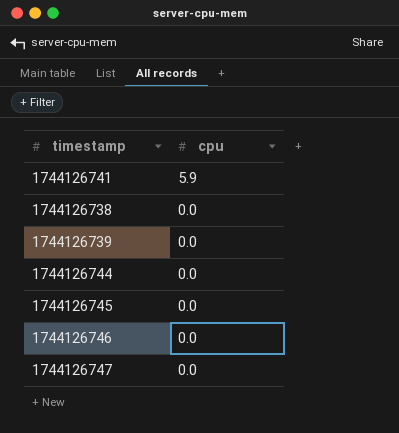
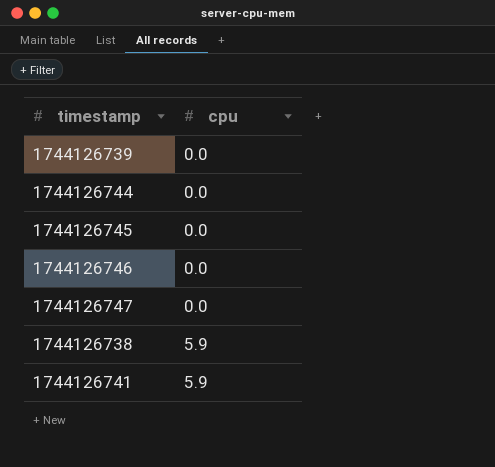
row order: cpu descending -> cpu ascending
1744126738 | cpu: 0.0 -> 5.9

